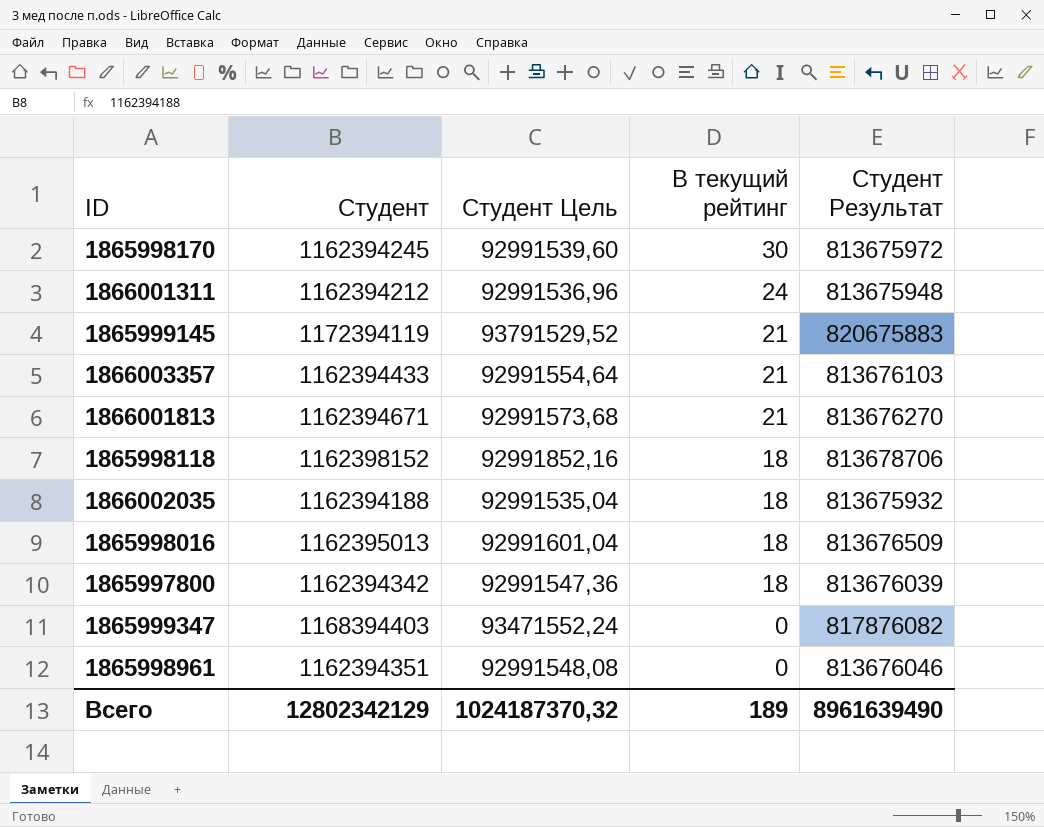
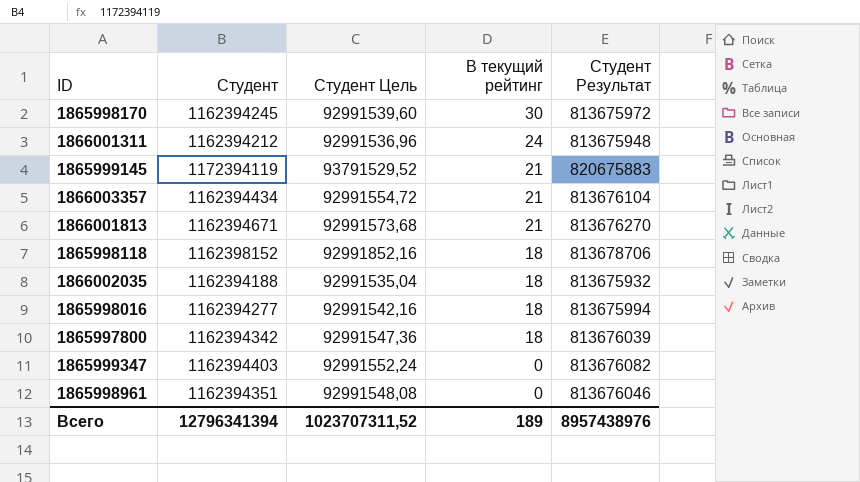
1866003357 | Студент: 1162394433 -> 1162394434
1866003357 | Студент Цель: 92991554,64 -> 92991554,72
1866003357 | Студент Результат: 813676103 -> 813676104
1865998016 | Студент: 1162395013 -> 1162394277
1865998016 | Студент Цель: 92991601,04 -> 92991542,16
1865998016 | Студент Результат: 813676509 -> 813675994
1865999347 | Студент: 1168394403 -> 1162394403
1865999347 | Студент Цель: 93471552,24 -> 92991552,24
1865999347 | Студент Результат: 817876082 -> 813676082
Всего | Студент: 12802342129 -> 12796341394
Всего | Студент Цель: 1024187370,32 -> 1023707311,52
Всего | Студент Результат: 8961639490 -> 8957438976

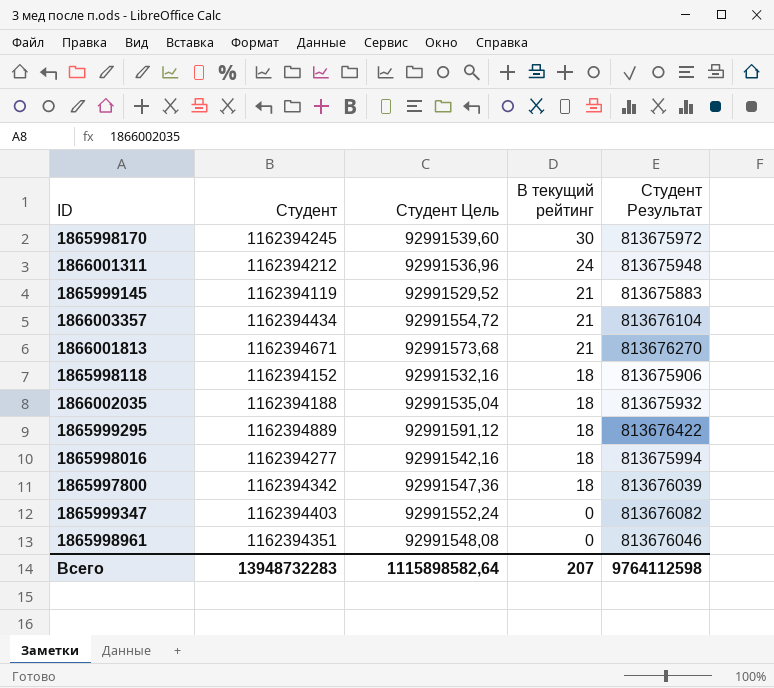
1865999145 | Студент: 1172394119 -> 1162394119
1865999145 | Студент Цель: 93791529,52 -> 92991529,52
1865999145 | Студент Результат: 820675883 -> 813675883
1865998118 | Студент: 1162398152 -> 1162394152
1865998118 | Студент Цель: 92991852,16 -> 92991532,16
1865998118 | Студент Результат: 813678706 -> 813675906
row 1865999295: none -> 1162394889 | 92991591,12 | 18 | 813676422
Всего | Студент: 12796341394 -> 13948732283
Всего | Студент Цель: 1023707311,52 -> 1115898582,64
Всего | В текущий рейтинг: 189 -> 207
Всего | Студент Результат: 8957438976 -> 9764112598

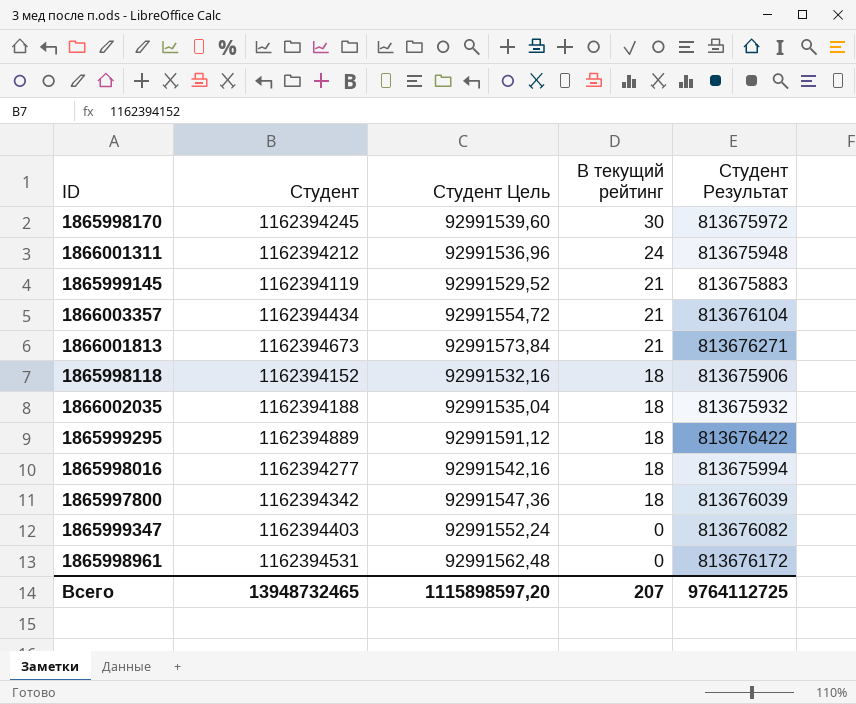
1866001813 | Студент: 1162394671 -> 1162394673
1866001813 | Студент Цель: 92991573,68 -> 92991573,84
1866001813 | Студент Результат: 813676270 -> 813676271
1865998961 | Студент: 1162394351 -> 1162394531
1865998961 | Студент Цель: 92991548,08 -> 92991562,48
1865998961 | Студент Результат: 813676046 -> 813676172
Всего | Студент: 13948732283 -> 13948732465
Всего | Студент Цель: 1115898582,64 -> 1115898597,20
Всего | Студент Результат: 9764112598 -> 9764112725

